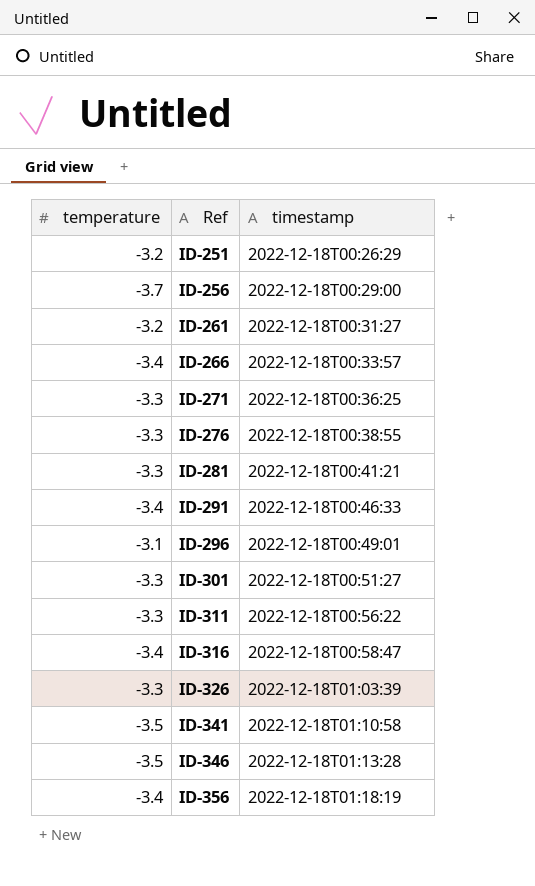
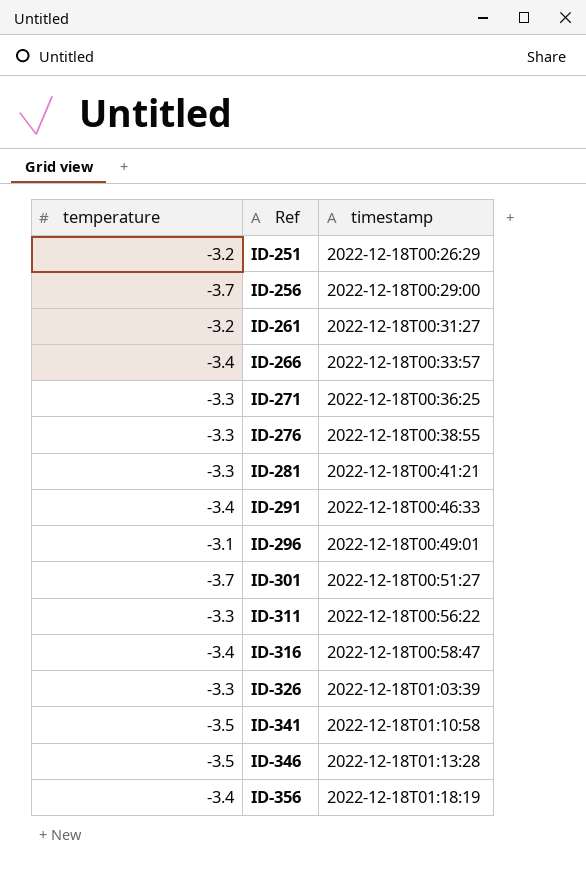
ID-301 | temperature: -3.3 -> -3.7

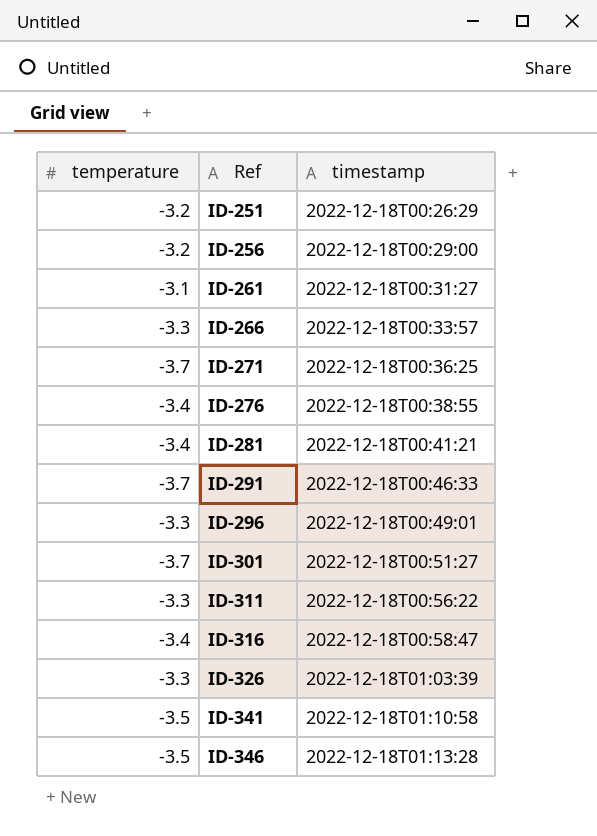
row ID-356: -3.4 | 2022-12-18T01:18:19 -> none
ID-256 | temperature: -3.7 -> -3.2
ID-261 | temperature: -3.2 -> -3.1
ID-266 | temperature: -3.4 -> -3.3
ID-271 | temperature: -3.3 -> -3.7
ID-276 | temperature: -3.3 -> -3.4
ID-281 | temperature: -3.3 -> -3.4
ID-291 | temperature: -3.4 -> -3.7
ID-296 | temperature: -3.1 -> -3.3

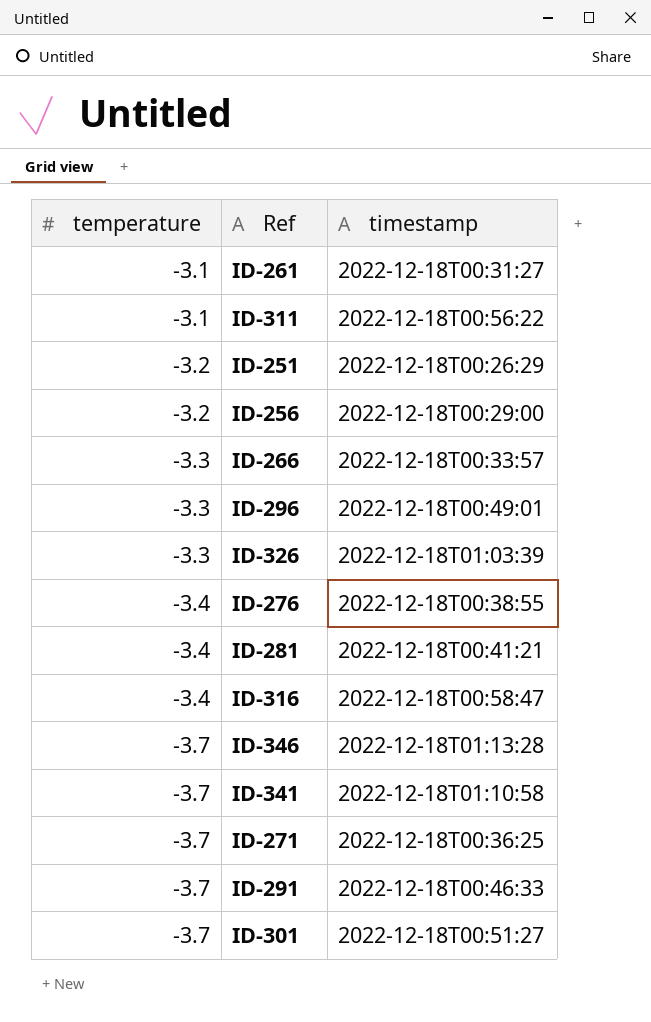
row order: Ref ascending -> temperature descending
ID-311 | temperature: -3.3 -> -3.1
ID-346 | temperature: -3.5 -> -3.7
ID-341 | temperature: -3.5 -> -3.7

